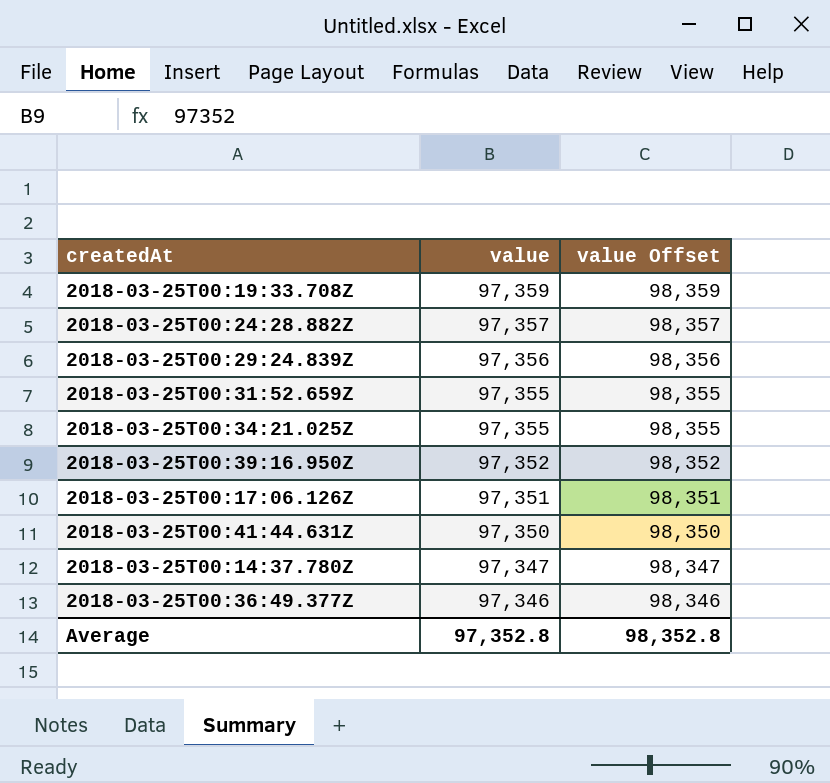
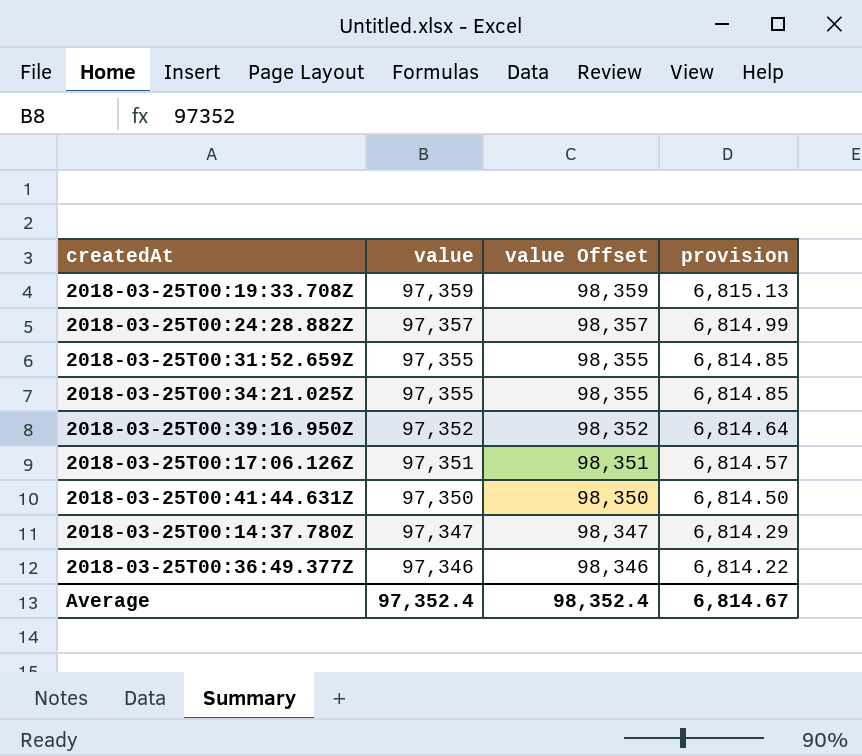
column provision | formula: none -> [value] * 0.07
row 2018-03-25T00:29:24.839Z: 97,356 | 98,356 -> none
Average | value: 97,352.8 -> 97,352.4
Average | value Offset: 98,352.8 -> 98,352.4

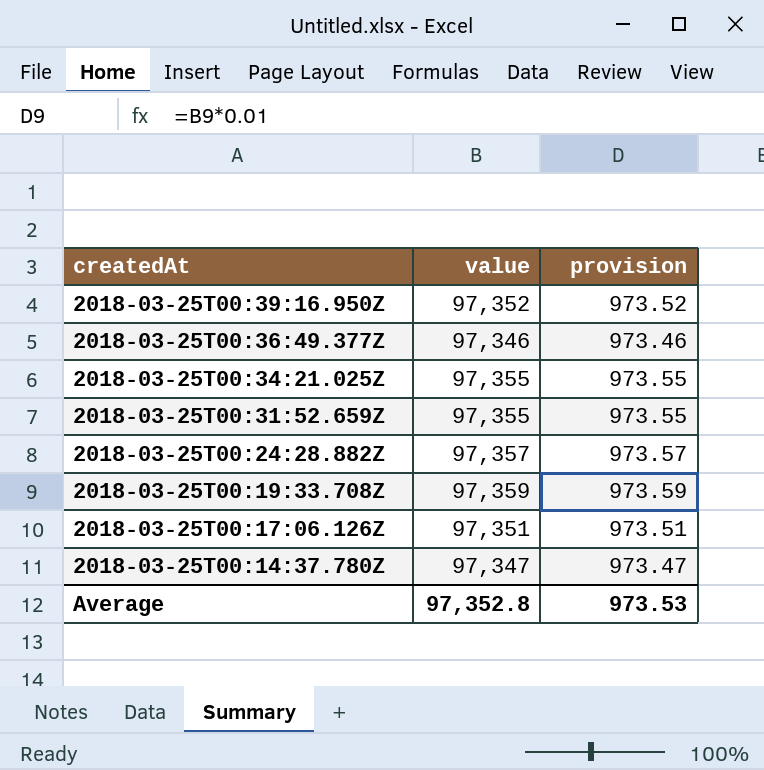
row order: value descending -> createdAt descending
column value Offset | formula: [value] + 1000 -> none
column provision | formula: [value] * 0.07 -> [value] * 0.01
row 2018-03-25T00:41:44.631Z: 97,350 | 98,350 | 6,814.50 -> none
Average | value: 97,352.4 -> 97,352.8
Average | provision: 6,814.67 -> 973.53

